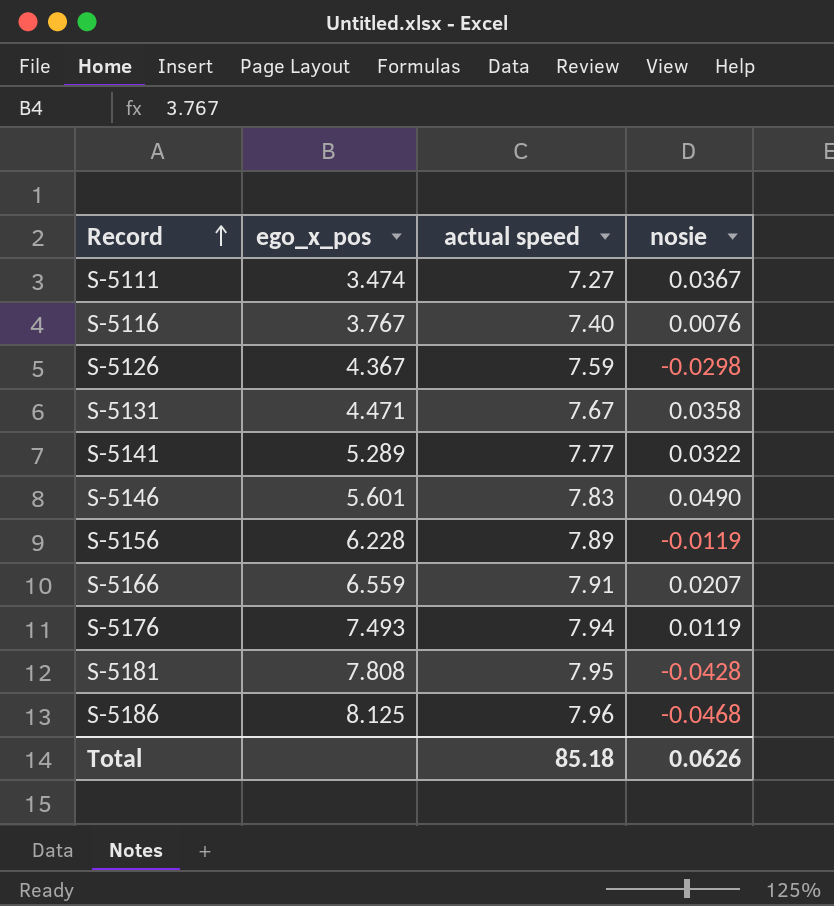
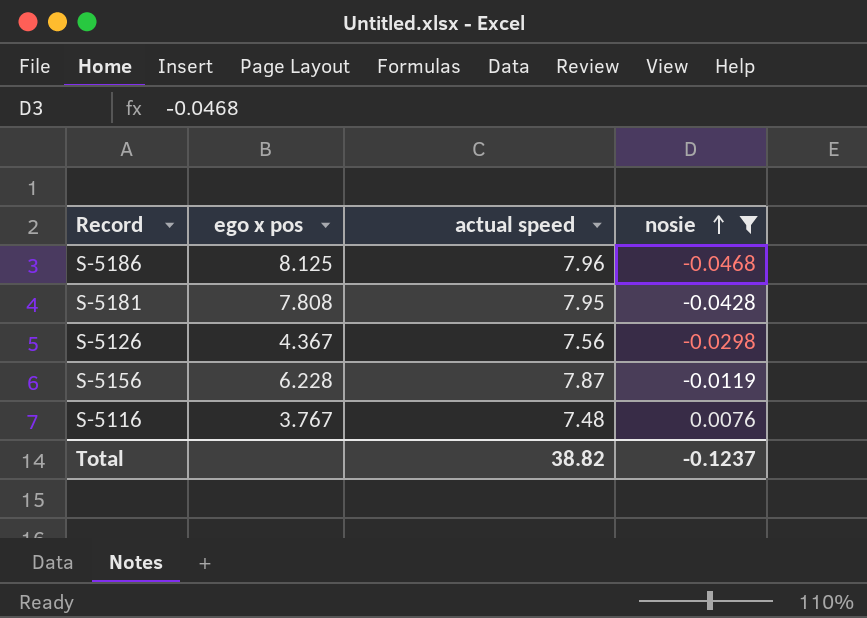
filter: none -> nosie <= 0.0076
row order: Record ascending -> nosie ascending
column name: ego_x_pos -> ego x pos
S-5126 | actual speed: 7.59 -> 7.56
S-5156 | actual speed: 7.89 -> 7.87
S-5116 | actual speed: 7.40 -> 7.48
Total | actual speed: 85.18 -> 38.82
Total | nosie: 0.0626 -> -0.1237

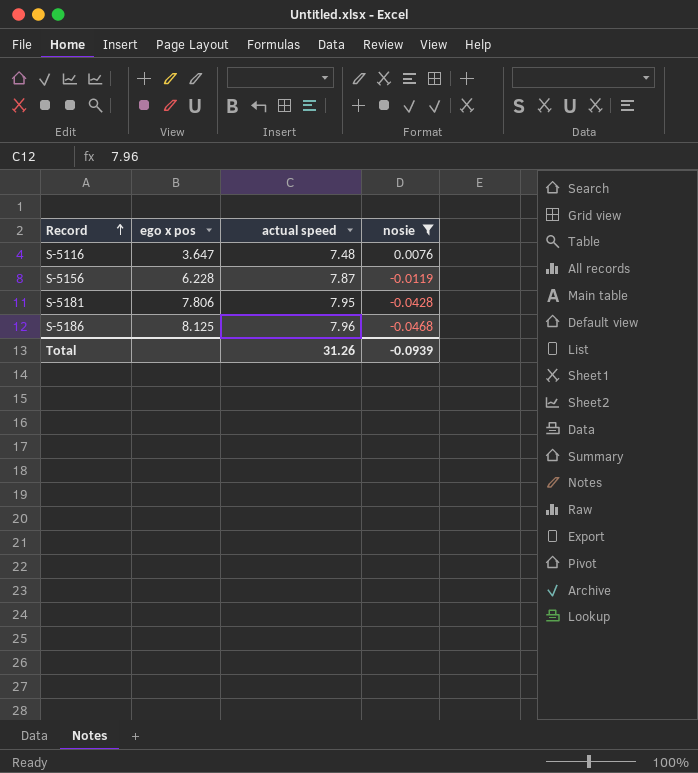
row order: nosie ascending -> Record ascending
row S-5126: 4.367 | 7.56 | -0.0298 -> none
S-5116 | ego x pos: 3.767 -> 3.647
S-5181 | ego x pos: 7.808 -> 7.806
Total | actual speed: 38.82 -> 31.26
Total | nosie: -0.1237 -> -0.0939

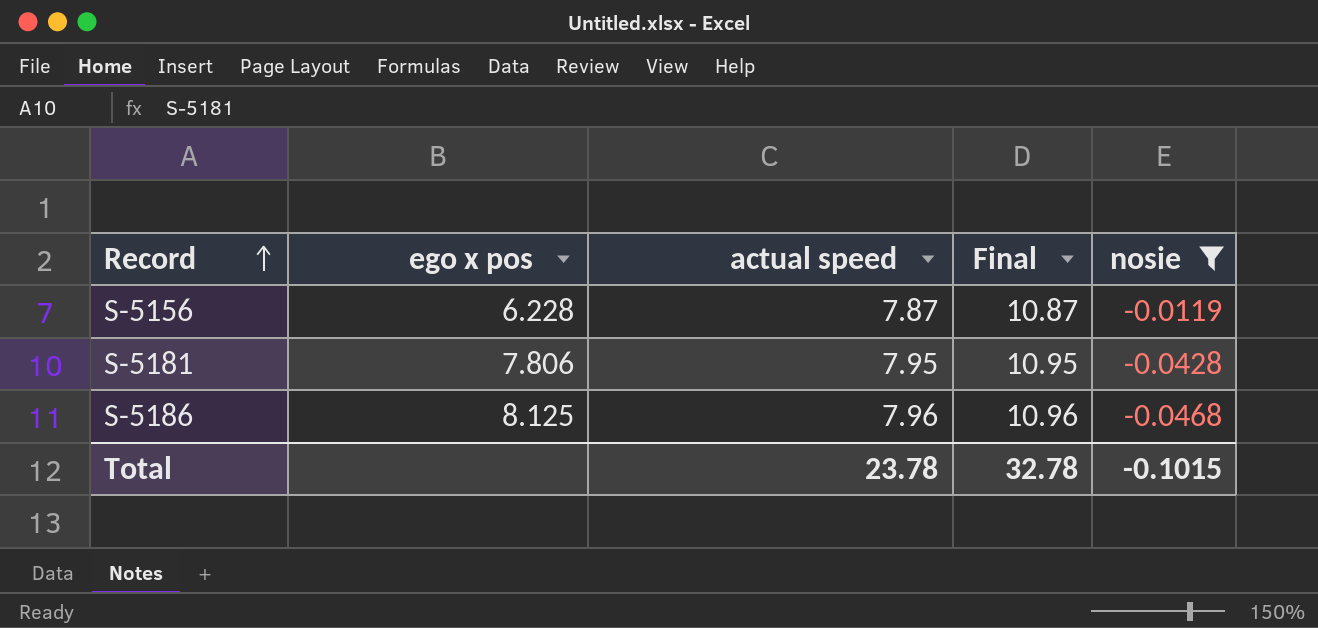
column Final | formula: none -> [actual speed] + 3
row S-5116: 3.647 | 7.48 | 0.0076 -> none
Total | actual speed: 31.26 -> 23.78
Total | nosie: -0.0939 -> -0.1015

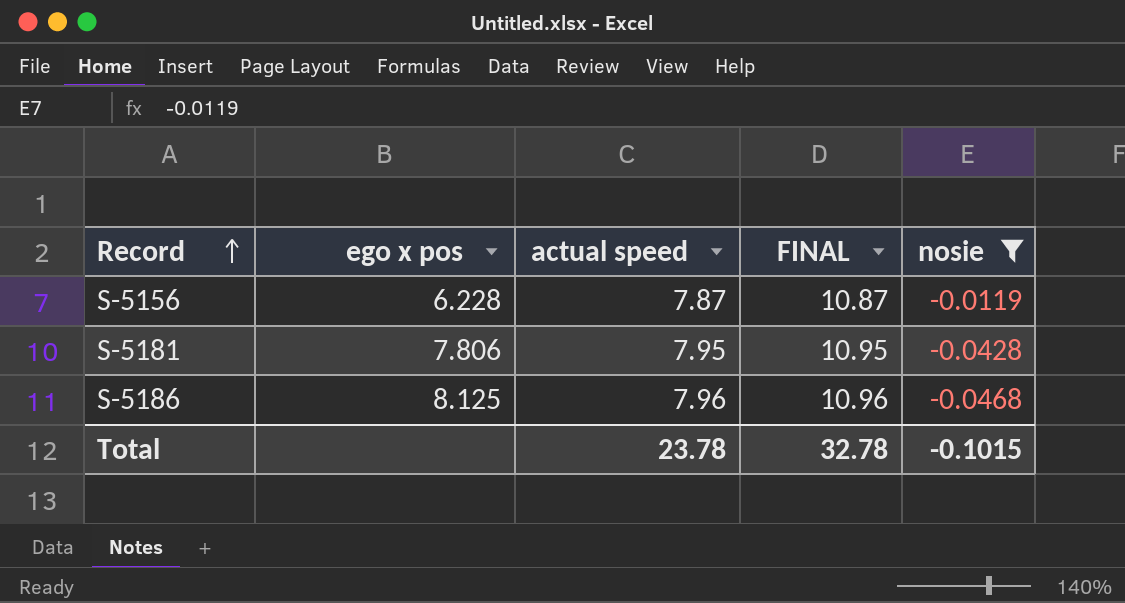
column name: Final -> FINAL

